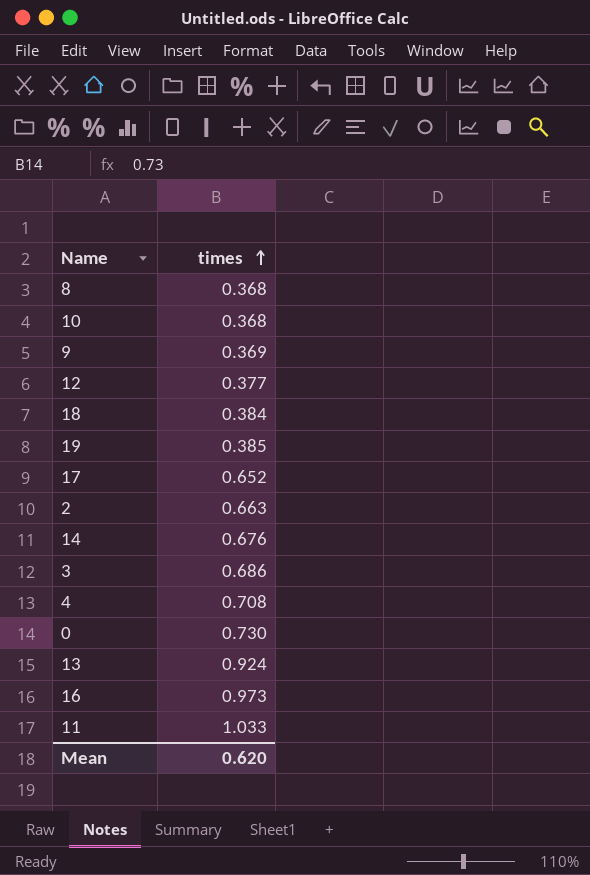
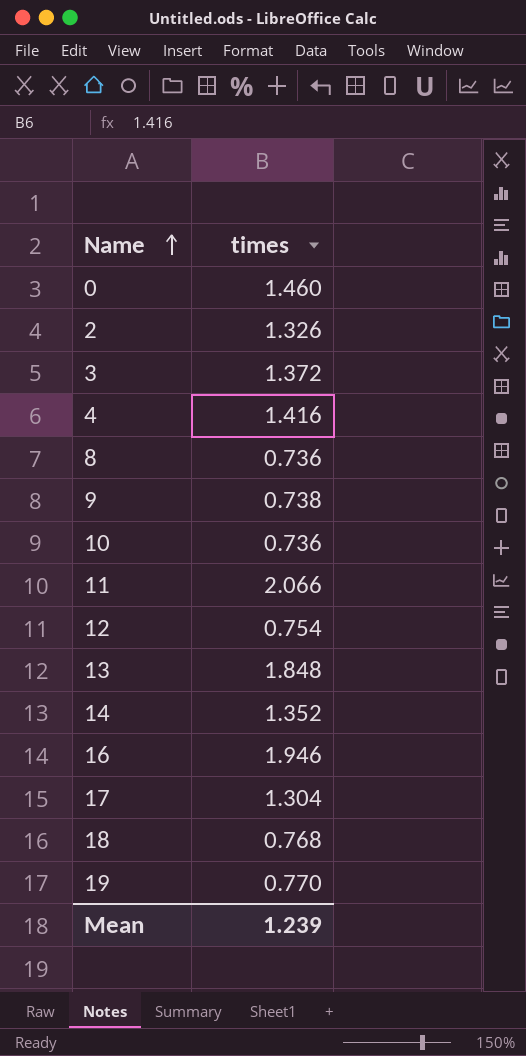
row order: times ascending -> Name ascending
0 | times: 0.730 -> 1.460
2 | times: 0.663 -> 1.326
3 | times: 0.686 -> 1.372
4 | times: 0.708 -> 1.416
8 | times: 0.368 -> 0.736
9 | times: 0.369 -> 0.738
10 | times: 0.368 -> 0.736
11 | times: 1.033 -> 2.066
12 | times: 0.377 -> 0.754
13 | times: 0.924 -> 1.848
14 | times: 0.676 -> 1.352
16 | times: 0.973 -> 1.946
17 | times: 0.652 -> 1.304
18 | times: 0.384 -> 0.768
19 | times: 0.385 -> 0.770
Mean | times: 0.620 -> 1.239

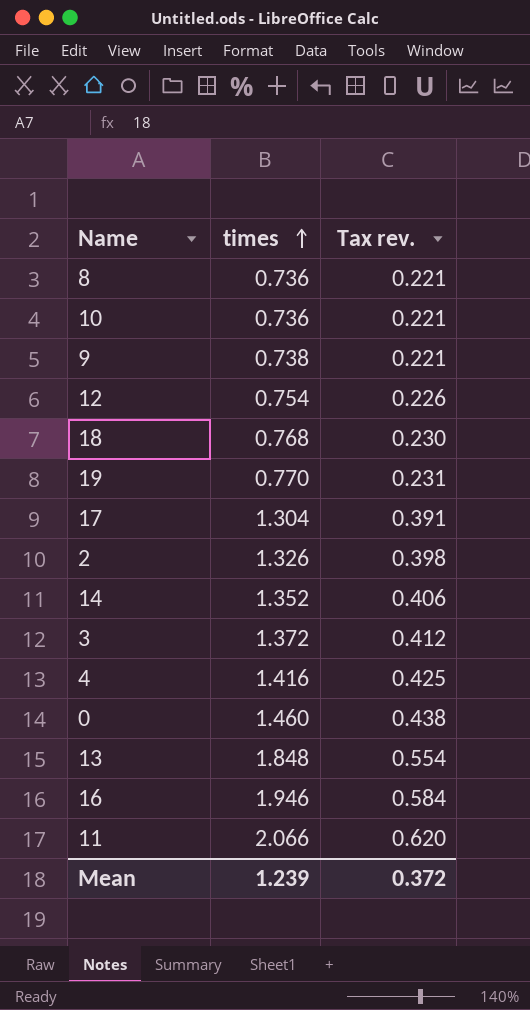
row order: Name ascending -> times ascending
column Tax rev. | formula: none -> [times] * 0.3

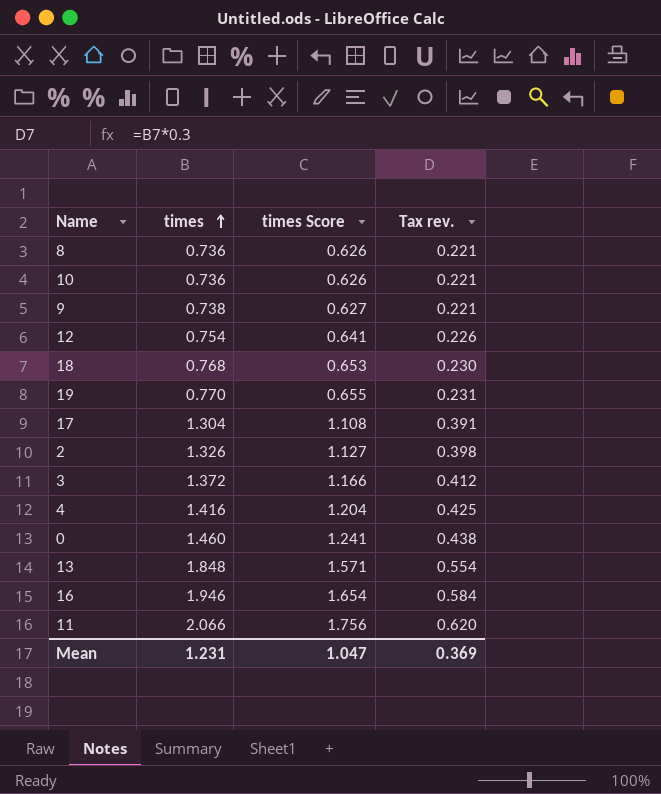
column times Score | formula: none -> [times] * 0.85
row 14: 1.352 | 0.406 -> none
Mean | times: 1.239 -> 1.231
Mean | Tax rev.: 0.372 -> 0.369

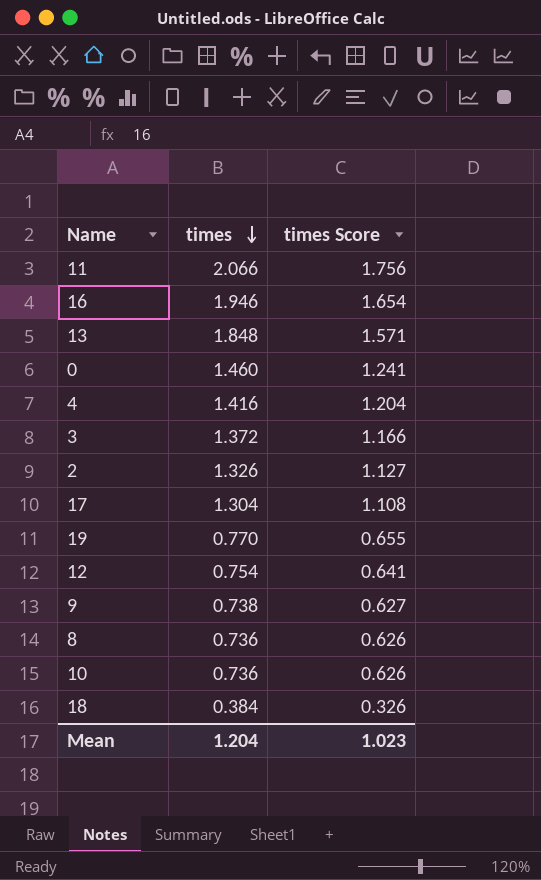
row order: times ascending -> times descending
column Tax rev. | formula: [times] * 0.3 -> none
18 | times: 0.768 -> 0.384
18 | times Score: 0.653 -> 0.326
Mean | times: 1.231 -> 1.204
Mean | times Score: 1.047 -> 1.023

